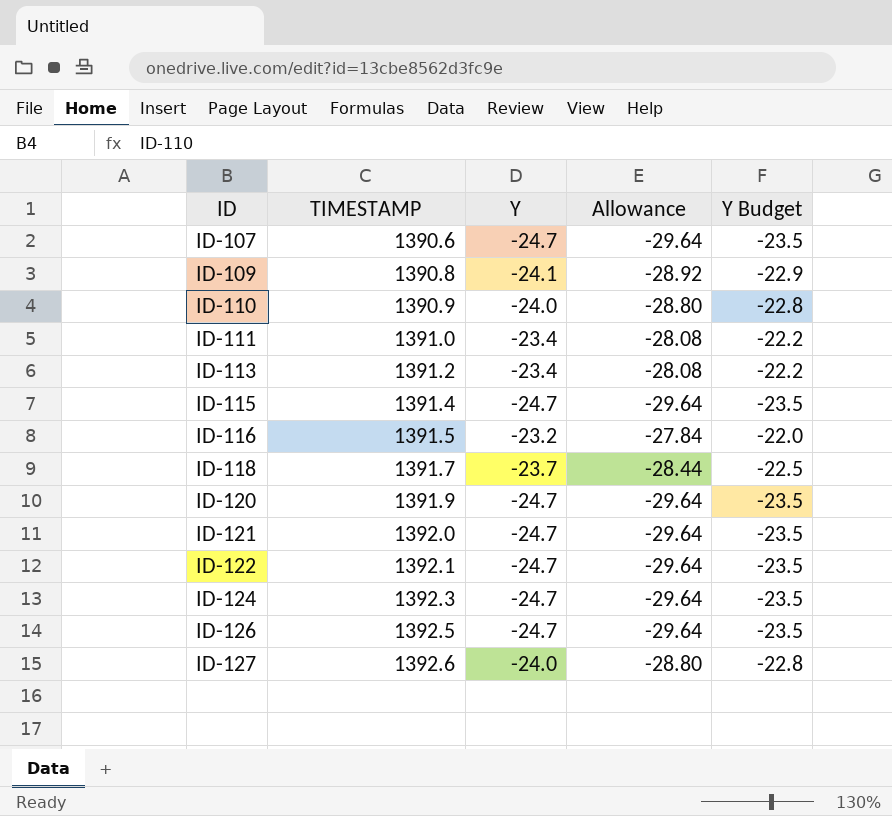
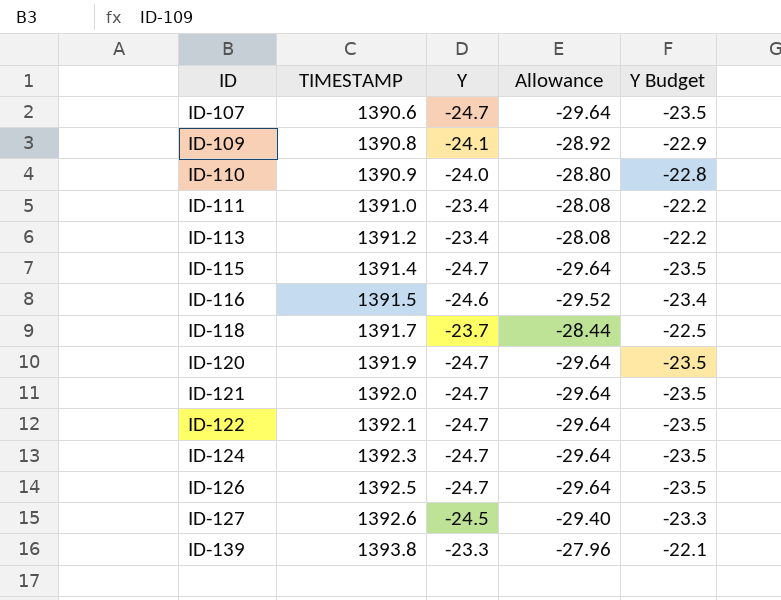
ID-116 | Y: -23.2 -> -24.6
ID-116 | Allowance: -27.84 -> -29.52
ID-116 | Y Budget: -22.0 -> -23.4
ID-127 | Y: -24.0 -> -24.5
ID-127 | Allowance: -28.80 -> -29.40
ID-127 | Y Budget: -22.8 -> -23.3
row ID-139: none -> 1393.8 | -23.3 | -27.96 | -22.1

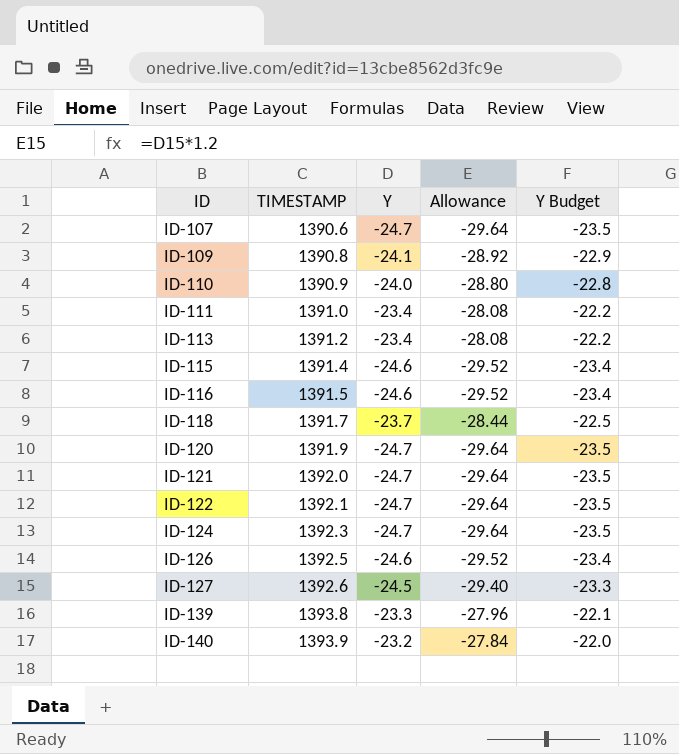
ID-115 | Y: -24.7 -> -24.6
ID-115 | Allowance: -29.64 -> -29.52
ID-115 | Y Budget: -23.5 -> -23.4
ID-126 | Y: -24.7 -> -24.6
ID-126 | Allowance: -29.64 -> -29.52
ID-126 | Y Budget: -23.5 -> -23.4
row ID-140: none -> 1393.9 | -23.2 | -27.84 | -22.0

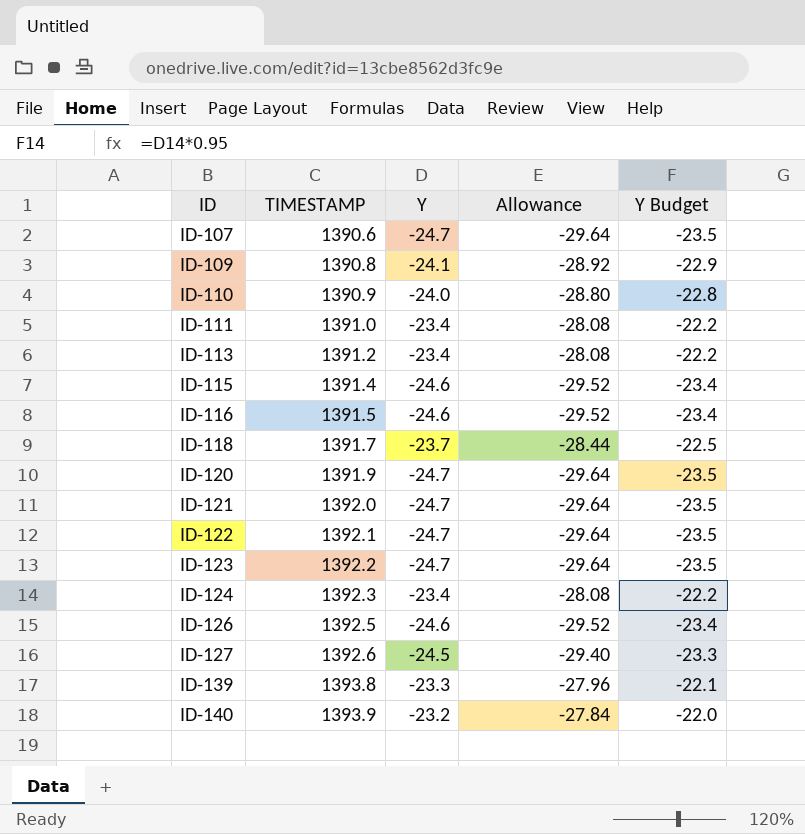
row ID-123: none -> 1392.2 | -24.7 | -29.64 | -23.5
ID-124 | Y: -24.7 -> -23.4
ID-124 | Allowance: -29.64 -> -28.08
ID-124 | Y Budget: -23.5 -> -22.2

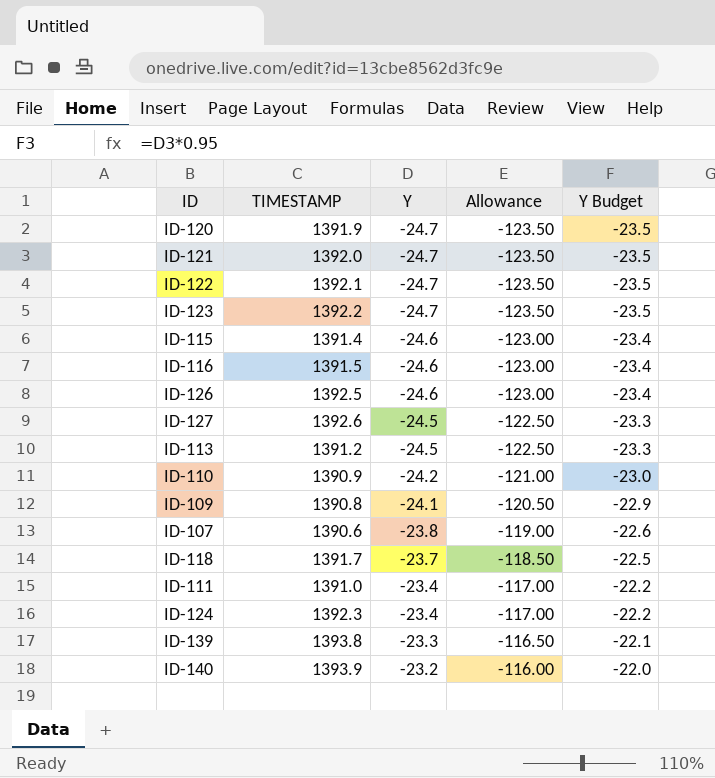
row order: ID ascending -> Y ascending
column Allowance | formula: [Y] * 1.2 -> [Y] * 5
ID-113 | Y: -23.4 -> -24.5
ID-113 | Y Budget: -22.2 -> -23.3
ID-110 | Y: -24.0 -> -24.2
ID-110 | Y Budget: -22.8 -> -23.0
ID-107 | Y: -24.7 -> -23.8
ID-107 | Y Budget: -23.5 -> -22.6

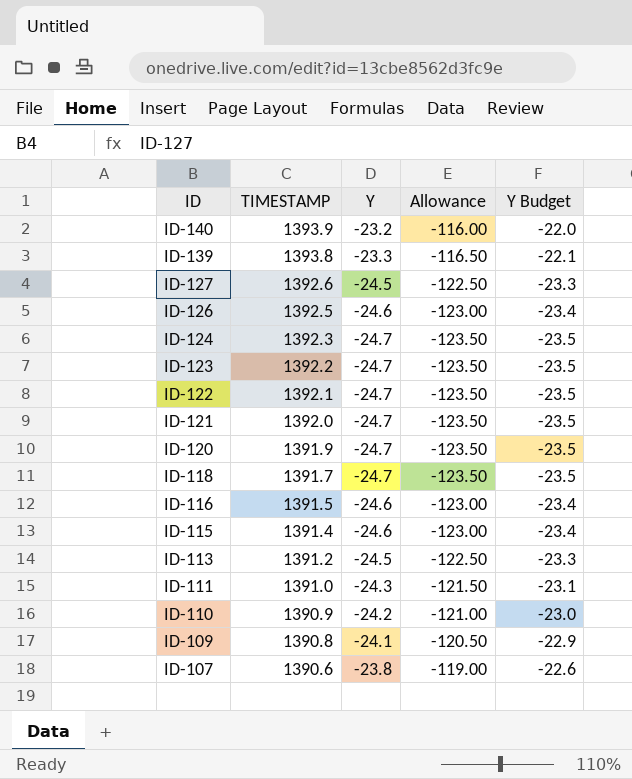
row order: Y ascending -> ID descending
ID-124 | Y: -23.4 -> -24.7
ID-124 | Allowance: -117.00 -> -123.50
ID-124 | Y Budget: -22.2 -> -23.5
ID-118 | Y: -23.7 -> -24.7
ID-118 | Allowance: -118.50 -> -123.50
ID-118 | Y Budget: -22.5 -> -23.5
ID-111 | Y: -23.4 -> -24.3
ID-111 | Allowance: -117.00 -> -121.50
ID-111 | Y Budget: -22.2 -> -23.1

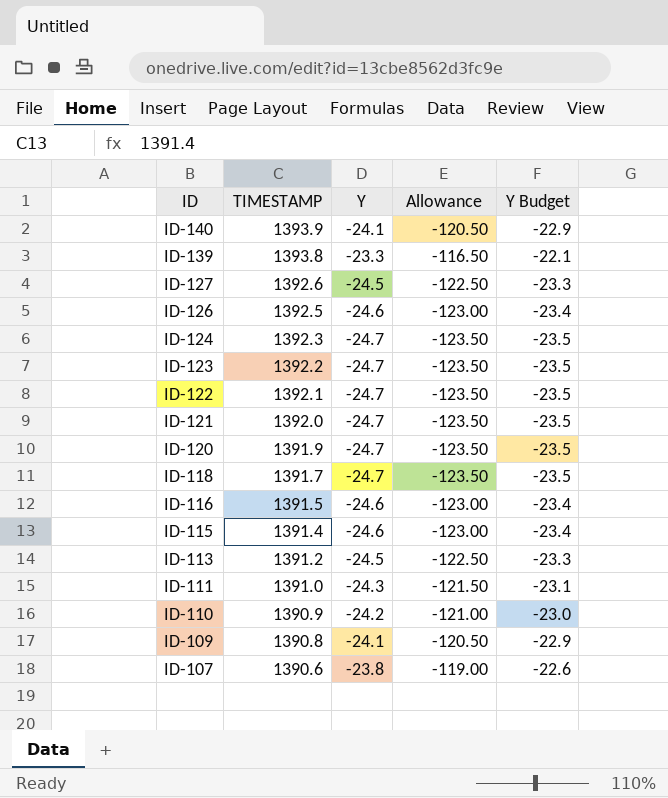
ID-140 | Y: -23.2 -> -24.1
ID-140 | Allowance: -116.00 -> -120.50
ID-140 | Y Budget: -22.0 -> -22.9

